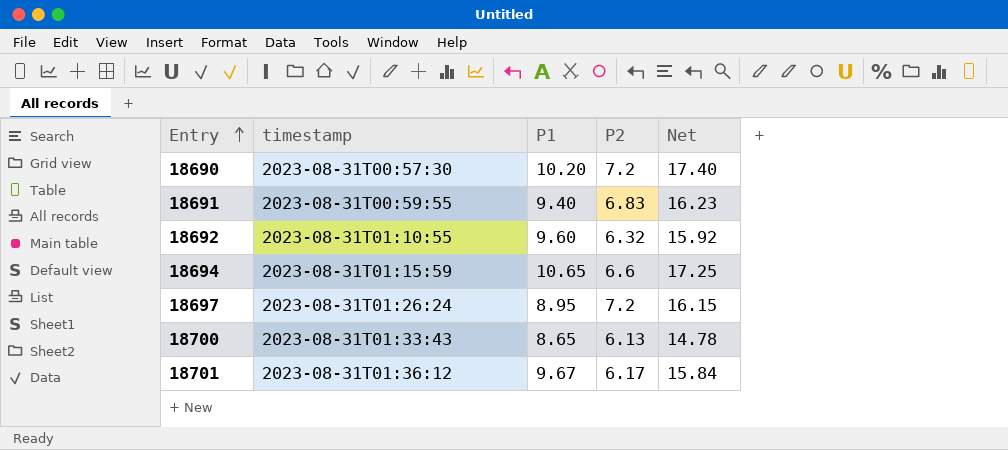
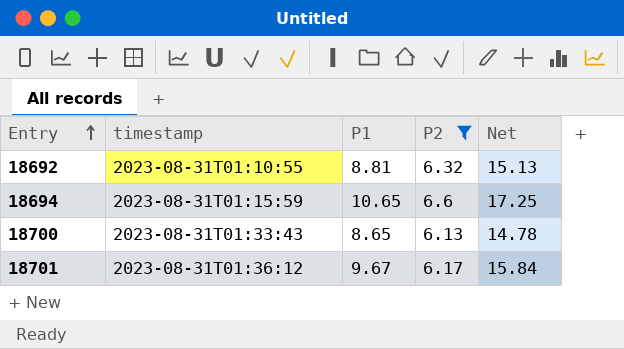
filter: none -> P2 <= 6.6
18692 | P1: 9.60 -> 8.81
18692 | Net: 15.92 -> 15.13

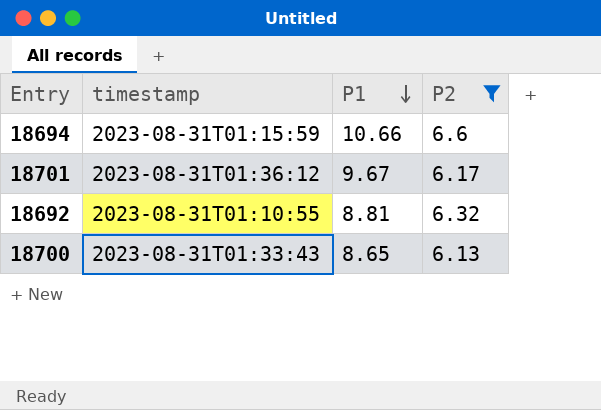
row order: Entry ascending -> P1 descending
column Net | formula: [P1] + [P2] -> none
18694 | P1: 10.65 -> 10.66

